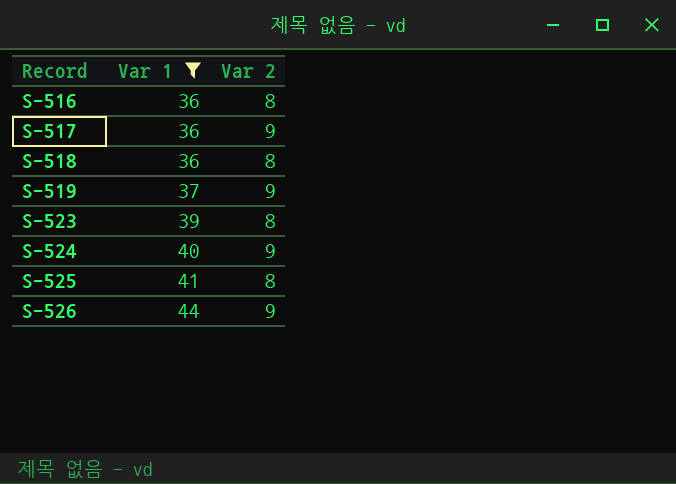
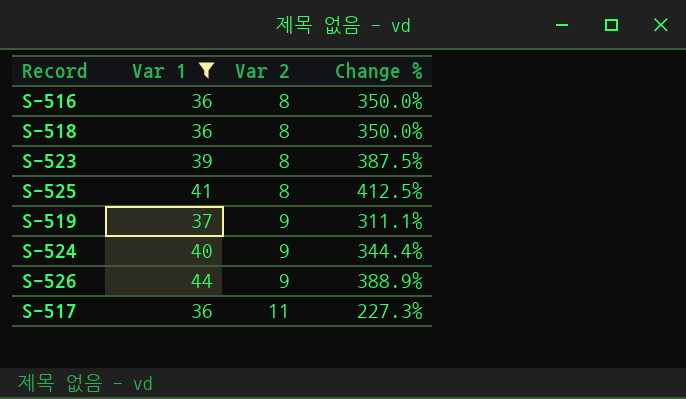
row order: Record ascending -> Var 2 ascending
column Change % | formula: none -> ([Var 1] - [Var 2]) / [Var 2]
S-517 | Var 2: 9 -> 11

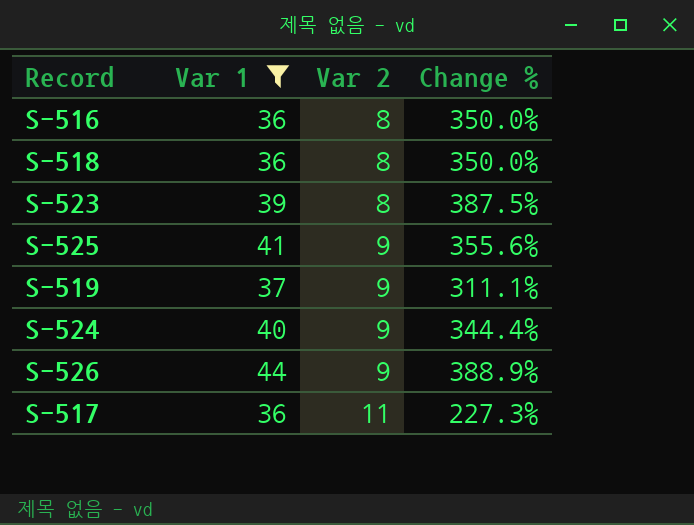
S-525 | Var 2: 8 -> 9
S-525 | Change %: 412.5% -> 355.6%

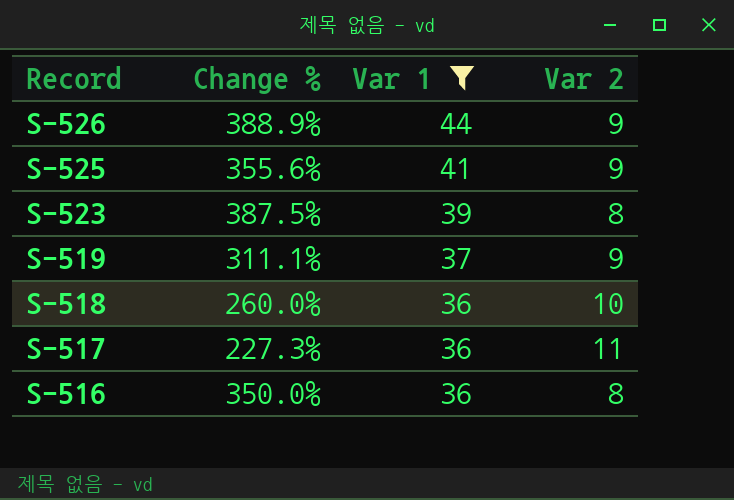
row order: Var 2 ascending -> Record descending
column Change % | position: 4 -> 2
row S-524: 40 | 9 | 344.4% -> none
S-518 | Change %: 350.0% -> 260.0%
S-518 | Var 2: 8 -> 10

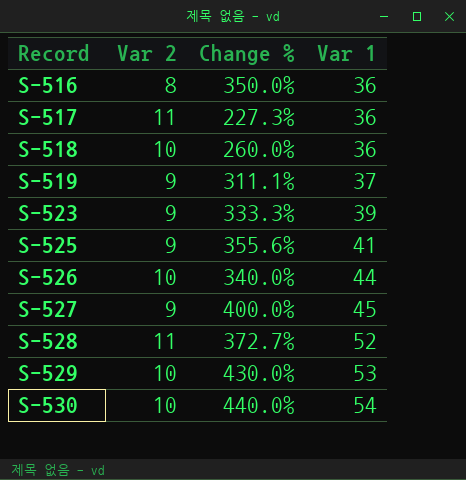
filter: Var 1 <= 44 -> none
row order: Record descending -> Record ascending
column Var 2 | position: 4 -> 2
S-523 | Var 2: 8 -> 9
S-523 | Change %: 387.5% -> 333.3%
S-526 | Var 2: 9 -> 10
S-526 | Change %: 388.9% -> 340.0%

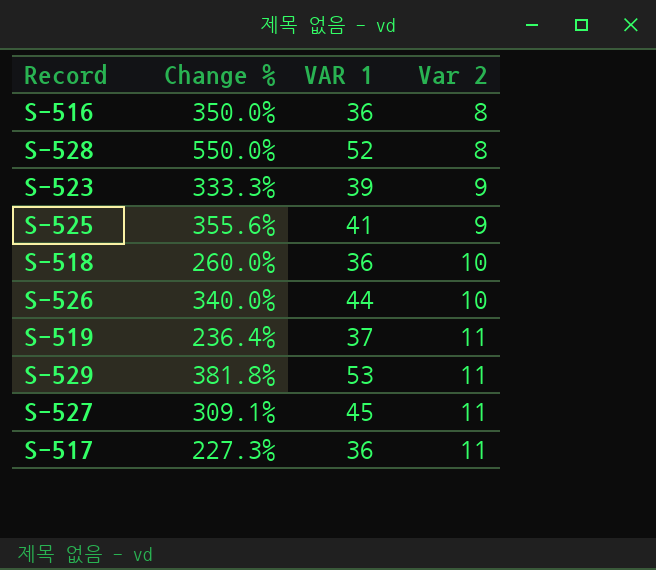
row order: Record ascending -> Var 2 ascending
column name: Var 1 -> VAR 1
column Var 2 | position: 2 -> 4
row S-530: 10 | 440.0% | 54 -> none
S-528 | Change %: 372.7% -> 550.0%
S-528 | Var 2: 11 -> 8
S-519 | Change %: 311.1% -> 236.4%
S-519 | Var 2: 9 -> 11
S-529 | Change %: 430.0% -> 381.8%
S-529 | Var 2: 10 -> 11
S-527 | Change %: 400.0% -> 309.1%
S-527 | Var 2: 9 -> 11

